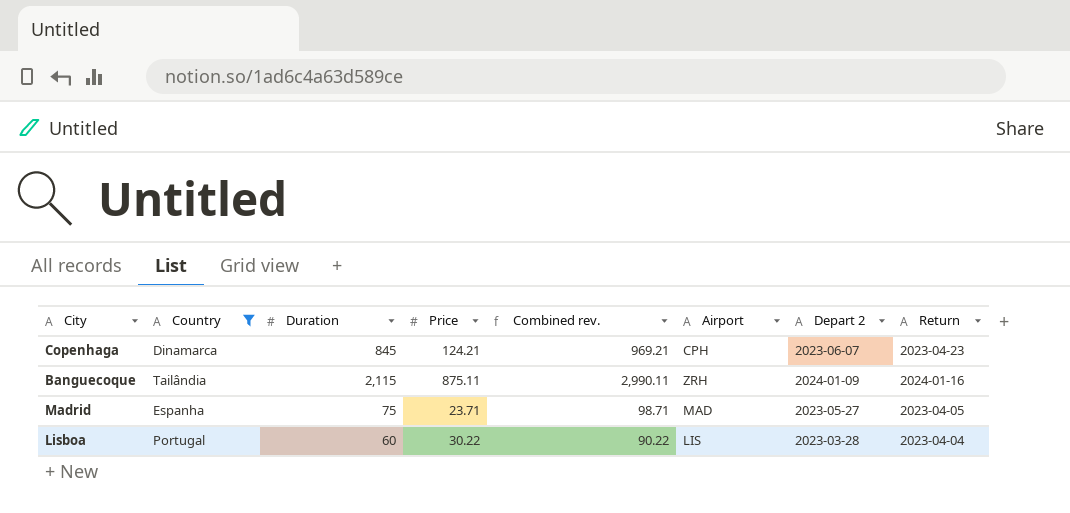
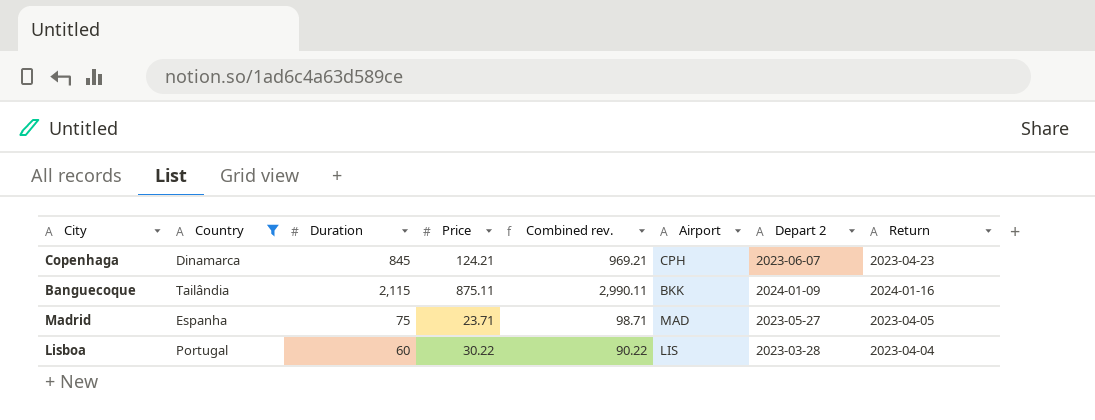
Banguecoque | Airport: ZRH -> BKK

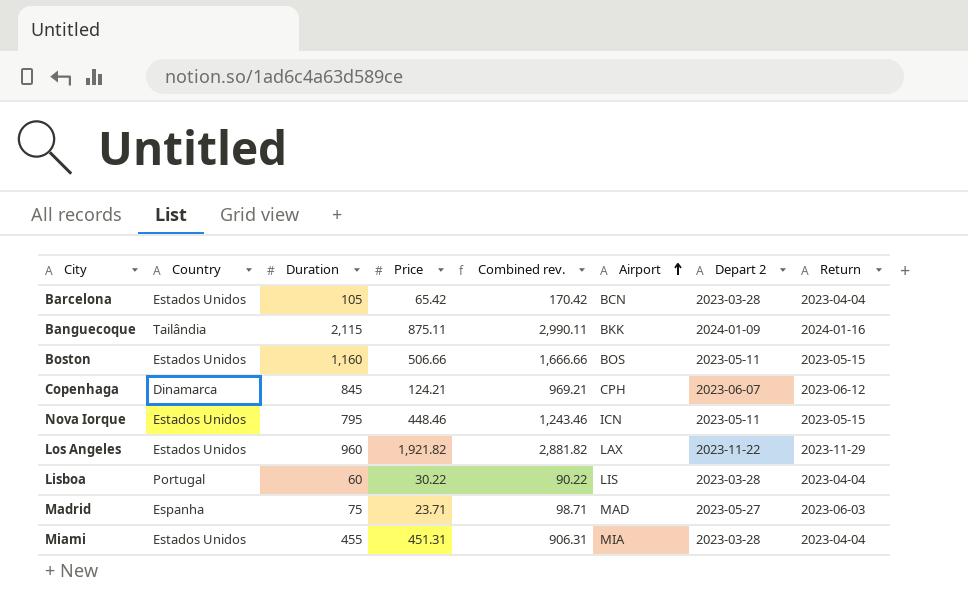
filter: Country != Estados Unidos -> none
row order: none -> Airport ascending
Copenhaga | Return: 2023-04-23 -> 2023-06-12
Madrid | Return: 2023-04-05 -> 2023-06-03

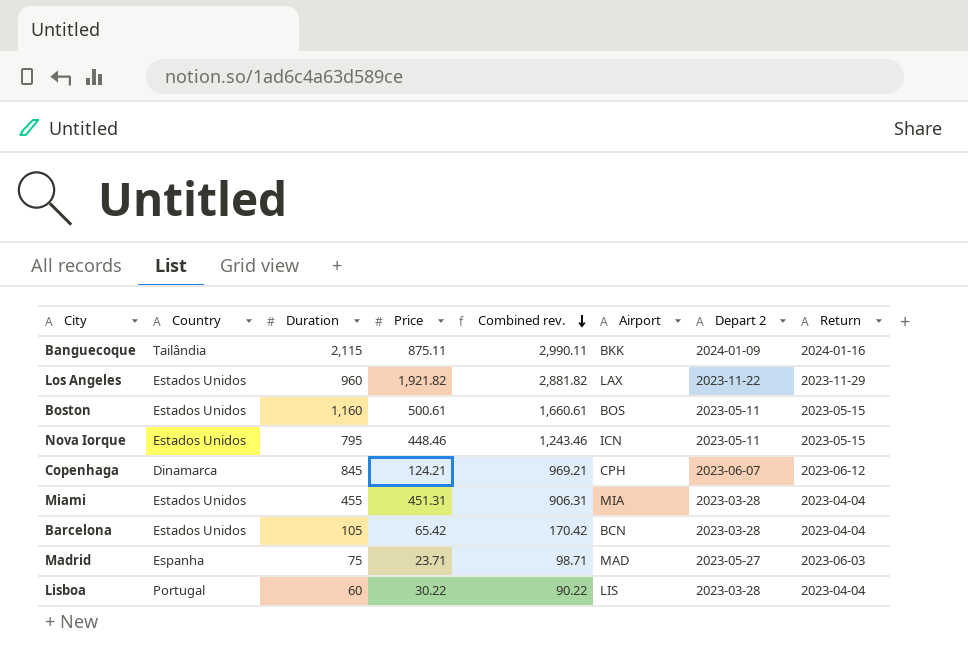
row order: Airport ascending -> Combined rev. descending
Boston | Price: 506.66 -> 500.61
Boston | Combined rev.: 1,666.66 -> 1,660.61

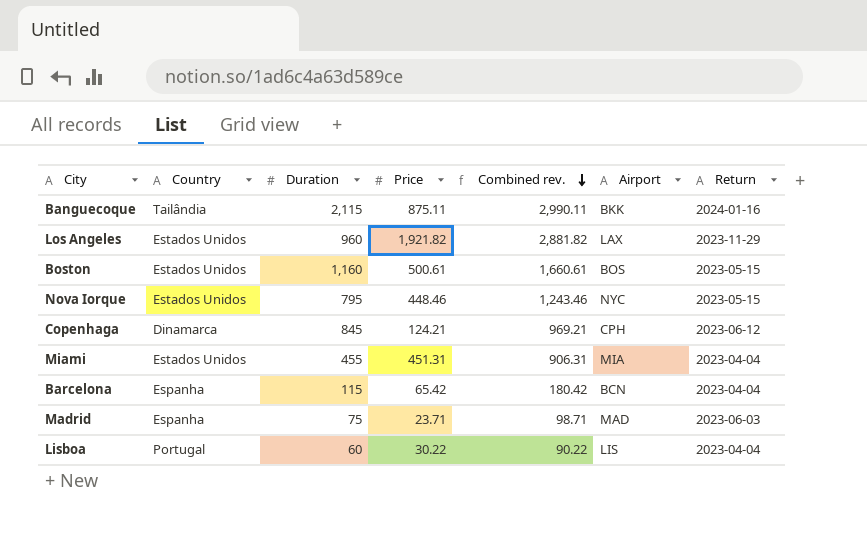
column Depart 2 | position: 7 -> none
Nova Iorque | Airport: ICN -> NYC
Barcelona | Country: Estados Unidos -> Espanha
Barcelona | Duration: 105 -> 115
Barcelona | Combined rev.: 170.42 -> 180.42

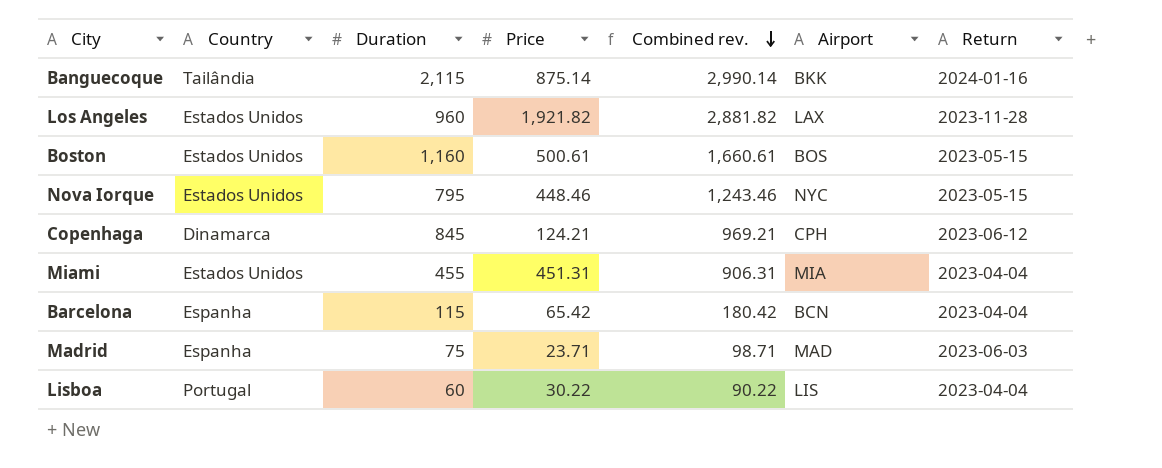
Banguecoque | Price: 875.11 -> 875.14
Banguecoque | Combined rev.: 2,990.11 -> 2,990.14
Los Angeles | Return: 2023-11-29 -> 2023-11-28

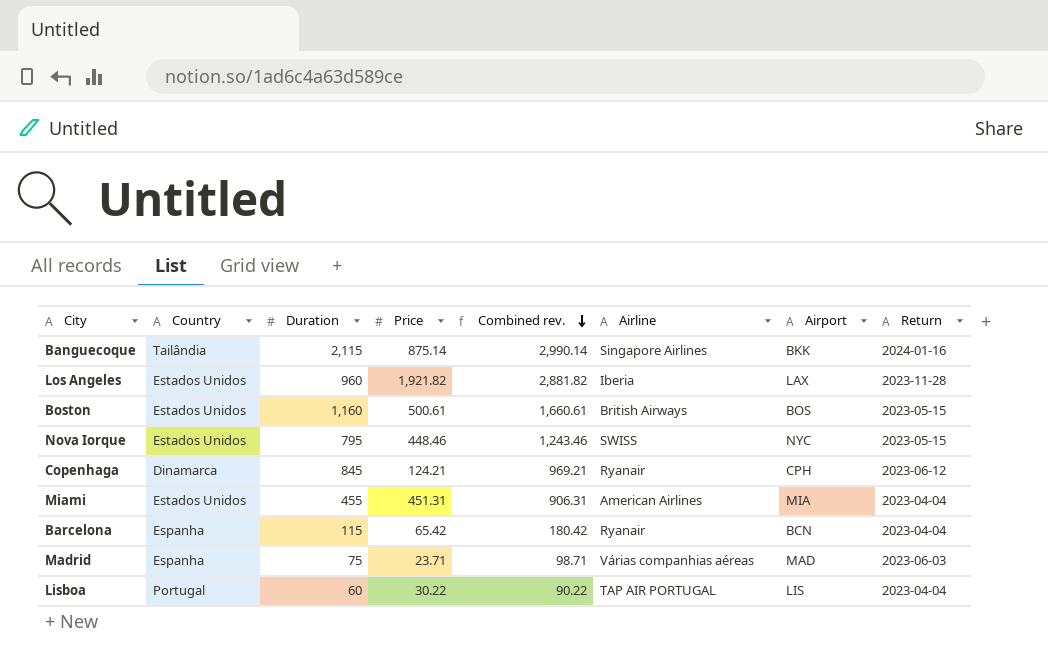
column Airline | position: none -> 6

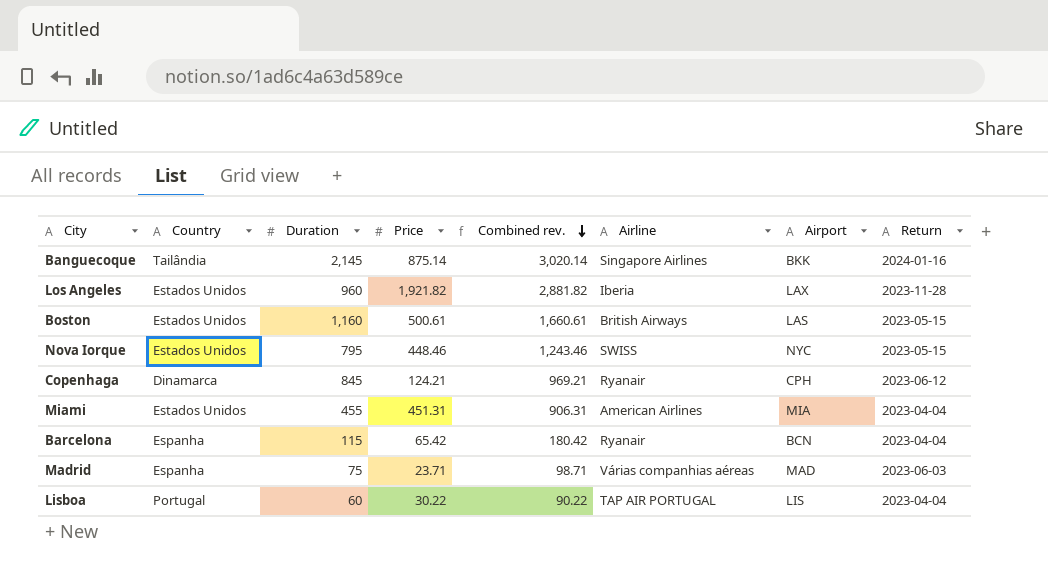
Banguecoque | Duration: 2,115 -> 2,145
Banguecoque | Combined rev.: 2,990.14 -> 3,020.14
Boston | Airport: BOS -> LAS

